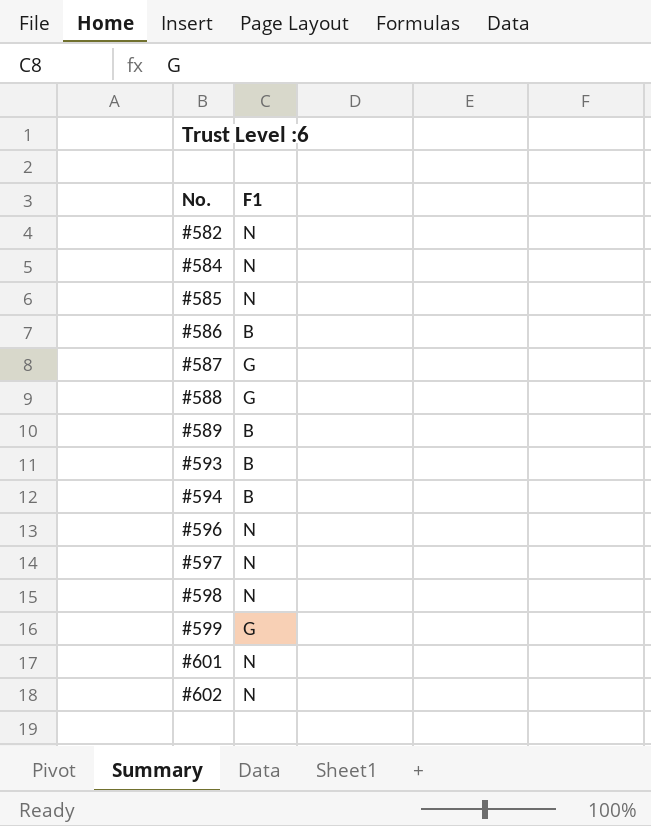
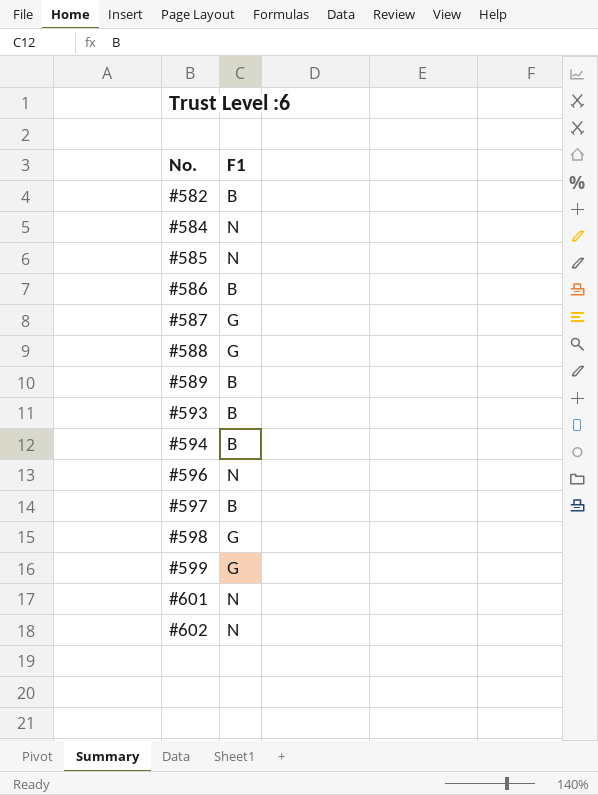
#582 | F1: N -> B
#597 | F1: N -> B
#598 | F1: N -> G

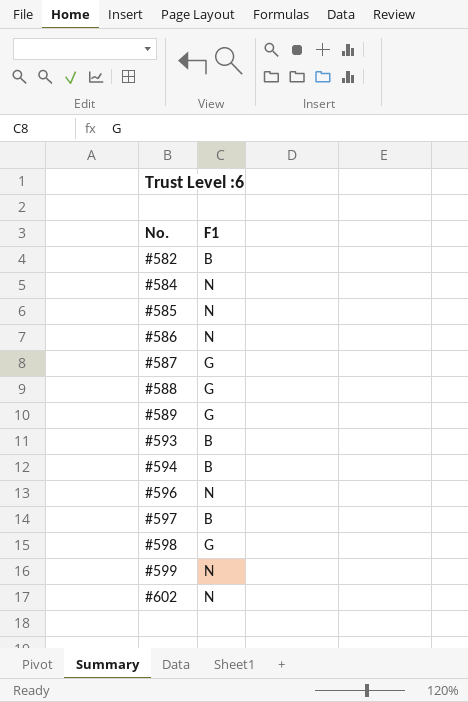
row #601: N -> none
#586 | F1: B -> N
#589 | F1: B -> G
#599 | F1: G -> N

